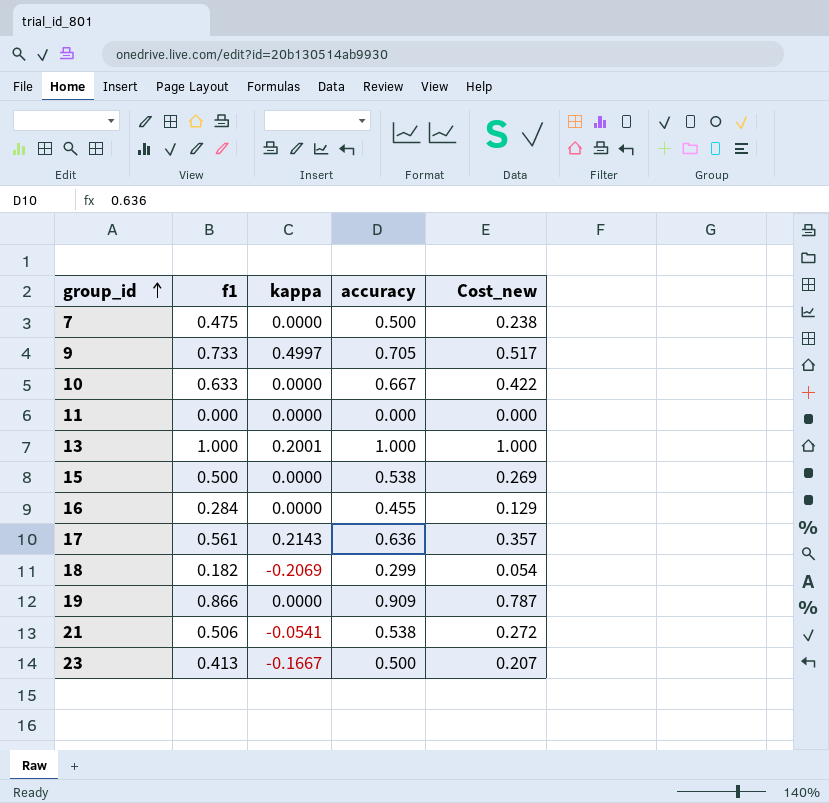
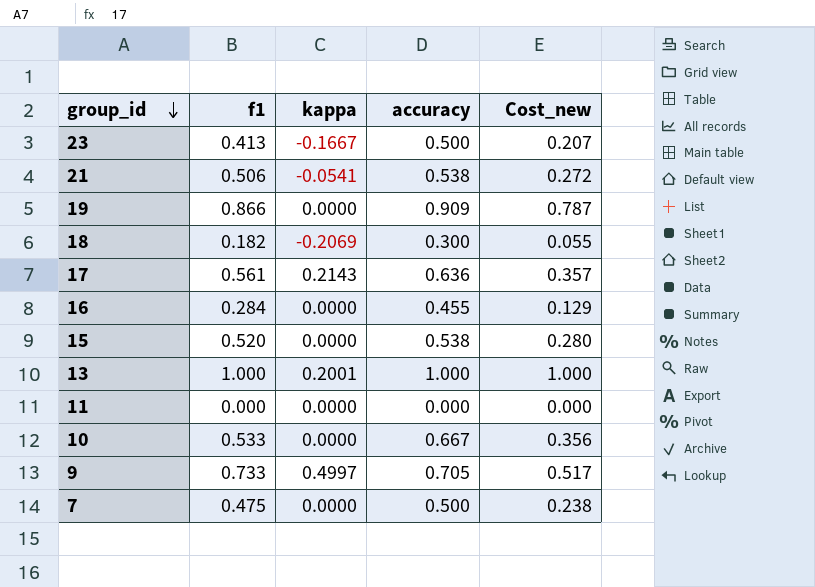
row order: group_id ascending -> group_id descending
18 | accuracy: 0.299 -> 0.300
18 | Cost_new: 0.054 -> 0.055
15 | f1: 0.500 -> 0.520
15 | Cost_new: 0.269 -> 0.280
10 | f1: 0.633 -> 0.533
10 | Cost_new: 0.422 -> 0.356

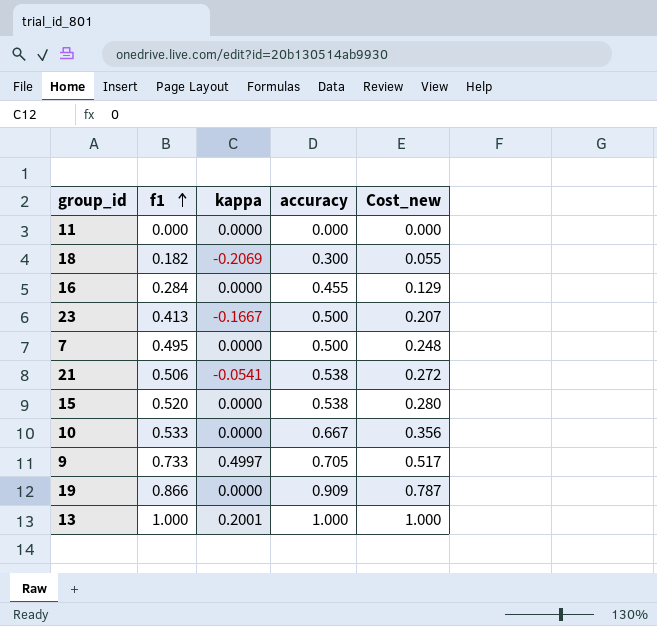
row order: group_id descending -> f1 ascending
row 17: 0.561 | 0.2143 | 0.636 | 0.357 -> none
7 | f1: 0.475 -> 0.495
7 | Cost_new: 0.238 -> 0.248

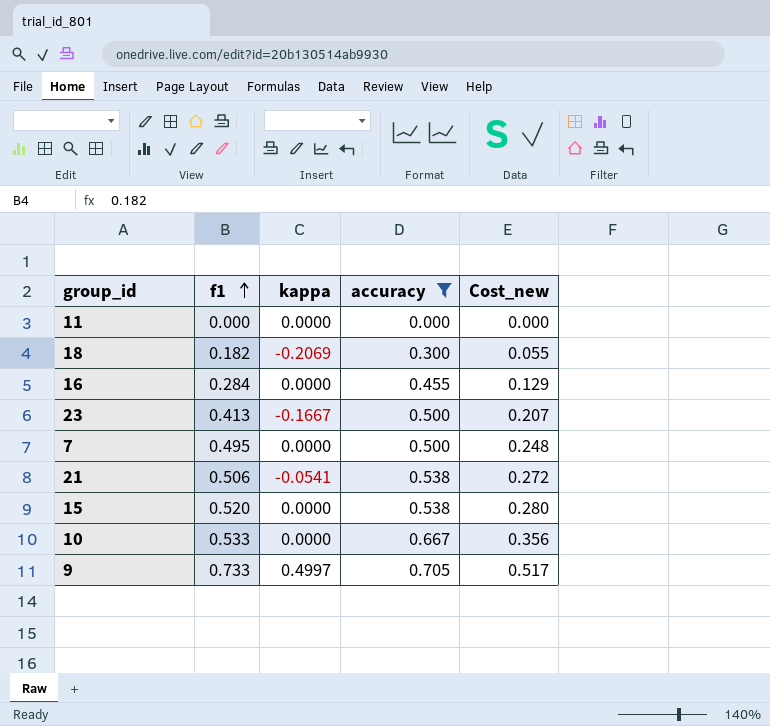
filter: none -> accuracy <= 0.705

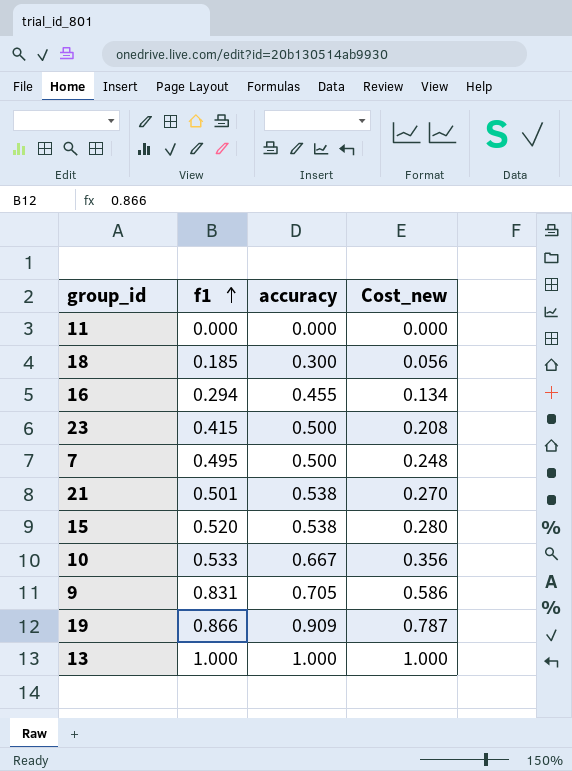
filter: accuracy <= 0.705 -> none
column kappa | position: 3 -> none
18 | f1: 0.182 -> 0.185
18 | Cost_new: 0.055 -> 0.056
16 | f1: 0.284 -> 0.294
16 | Cost_new: 0.129 -> 0.134
23 | f1: 0.413 -> 0.415
23 | Cost_new: 0.207 -> 0.208
21 | f1: 0.506 -> 0.501
21 | Cost_new: 0.272 -> 0.270
9 | f1: 0.733 -> 0.831
9 | Cost_new: 0.517 -> 0.586

